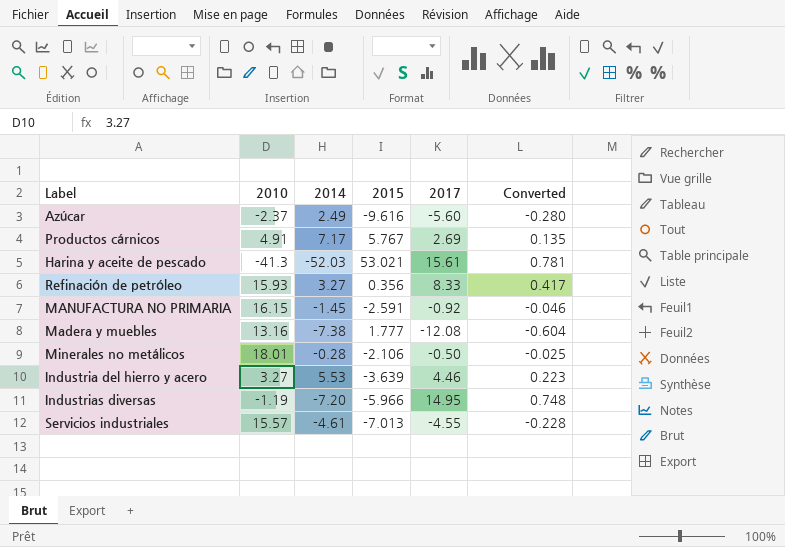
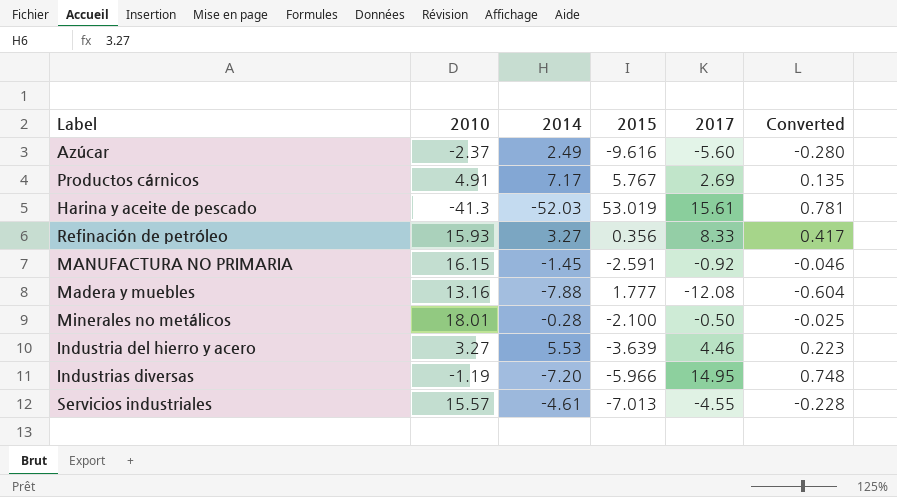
Harina y aceite de pescado | 2015: 53.021 -> 53.019
Madera y muebles | 2014: -7.38 -> -7.88
Minerales no metálicos | 2015: -2.106 -> -2.100

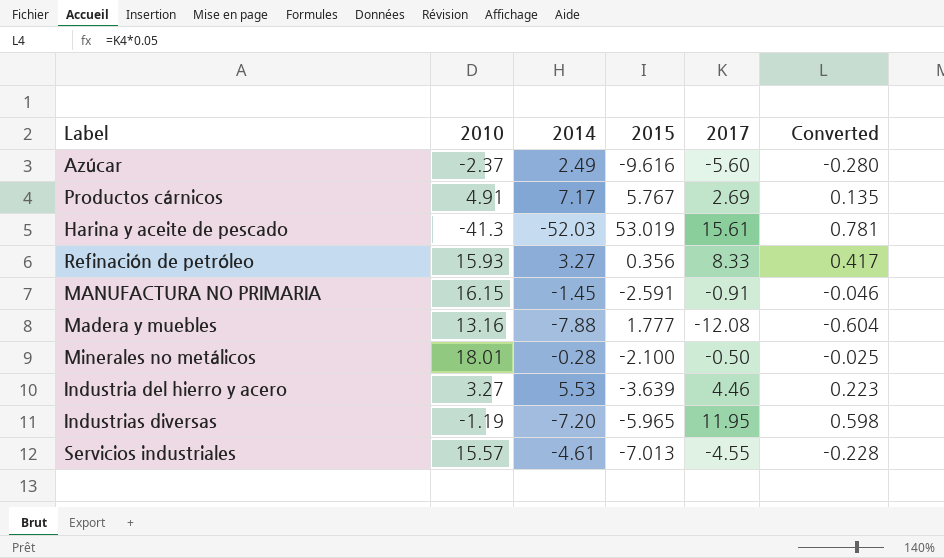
MANUFACTURA NO PRIMARIA | 2017: -0.92 -> -0.91
Industrias diversas | 2015: -5.966 -> -5.965
Industrias diversas | 2017: 14.95 -> 11.95
Industrias diversas | Converted: 0.748 -> 0.598

